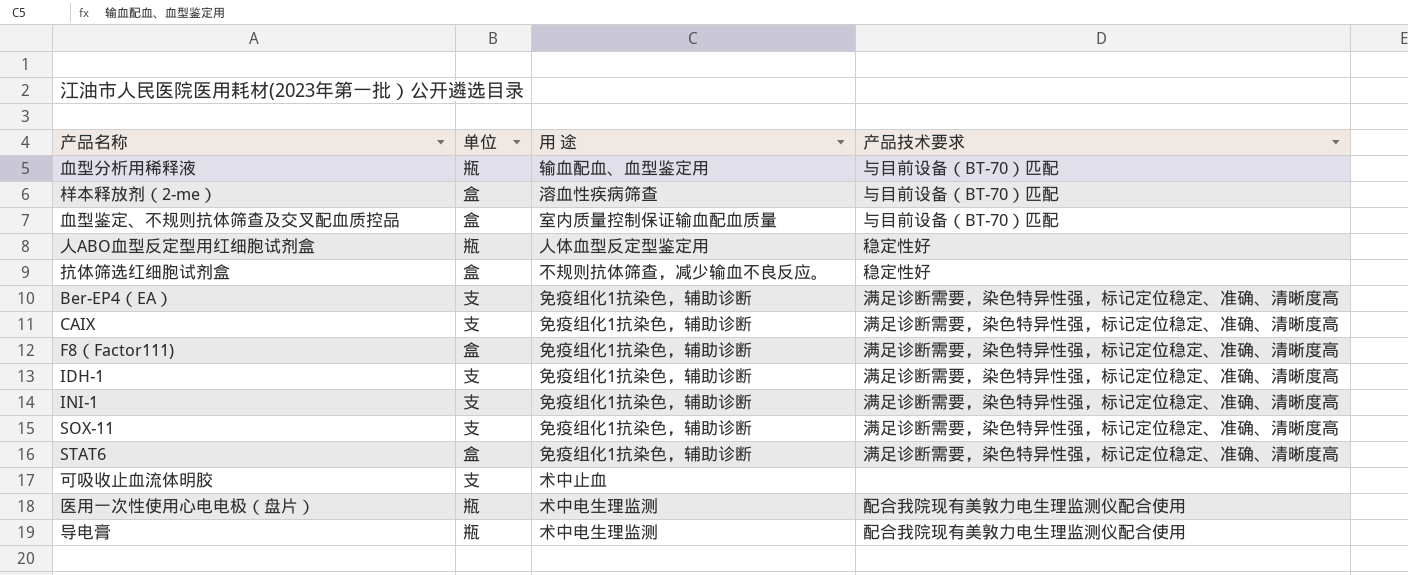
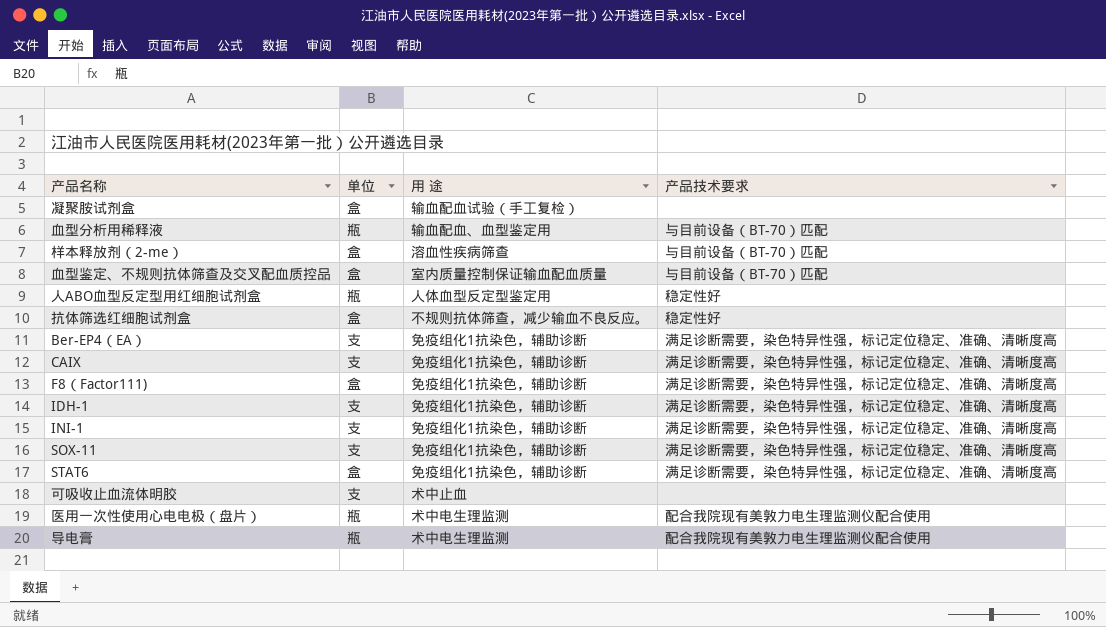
row 凝聚胺试剂盒: none -> 盒 | 输血配血试验（手工复检） | none

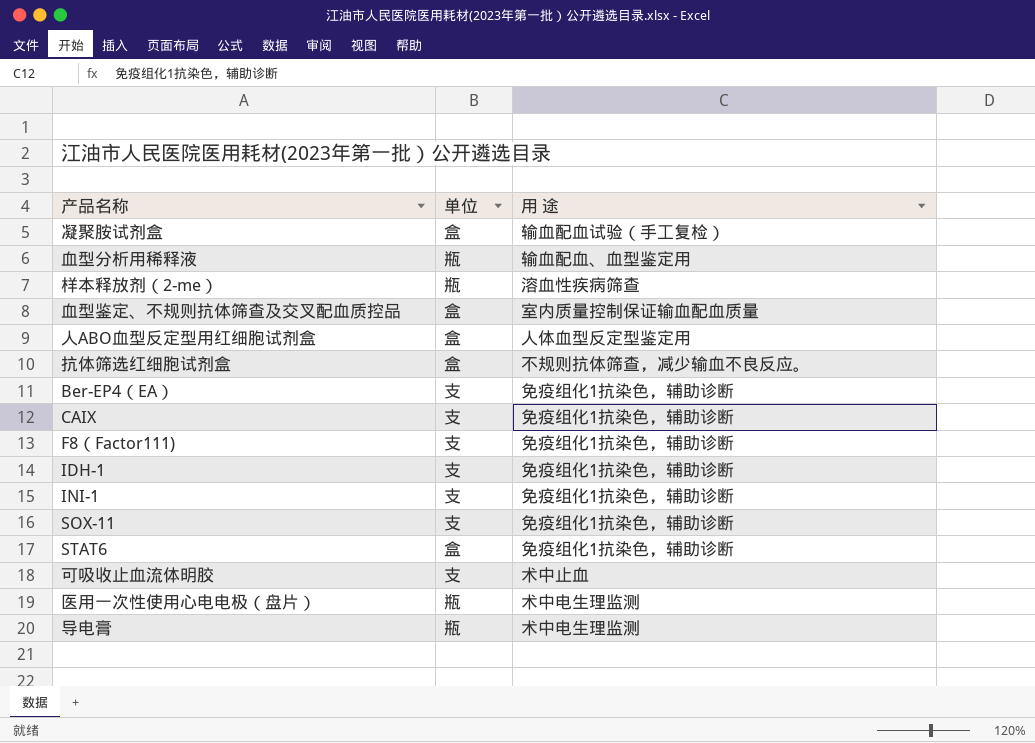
column 产品技术要求 | position: 4 -> none
样本释放剂（2-me） | 单位: 盒 -> 瓶
人ABO血型反定型用红细胞试剂盒 | 单位: 瓶 -> 盒
F8（Factor111) | 单位: 盒 -> 支

